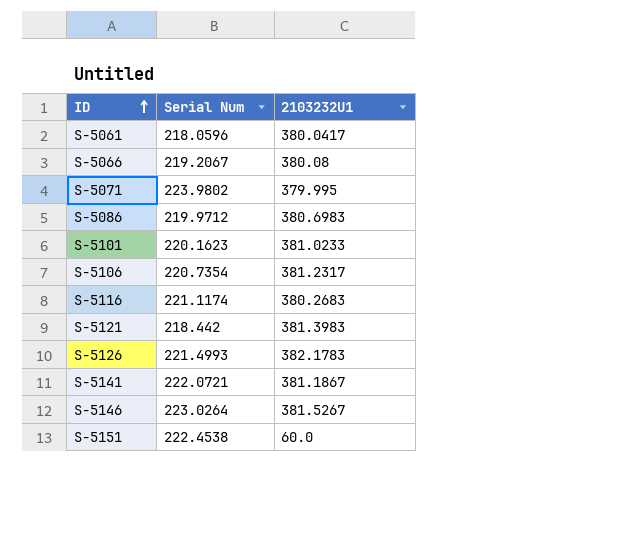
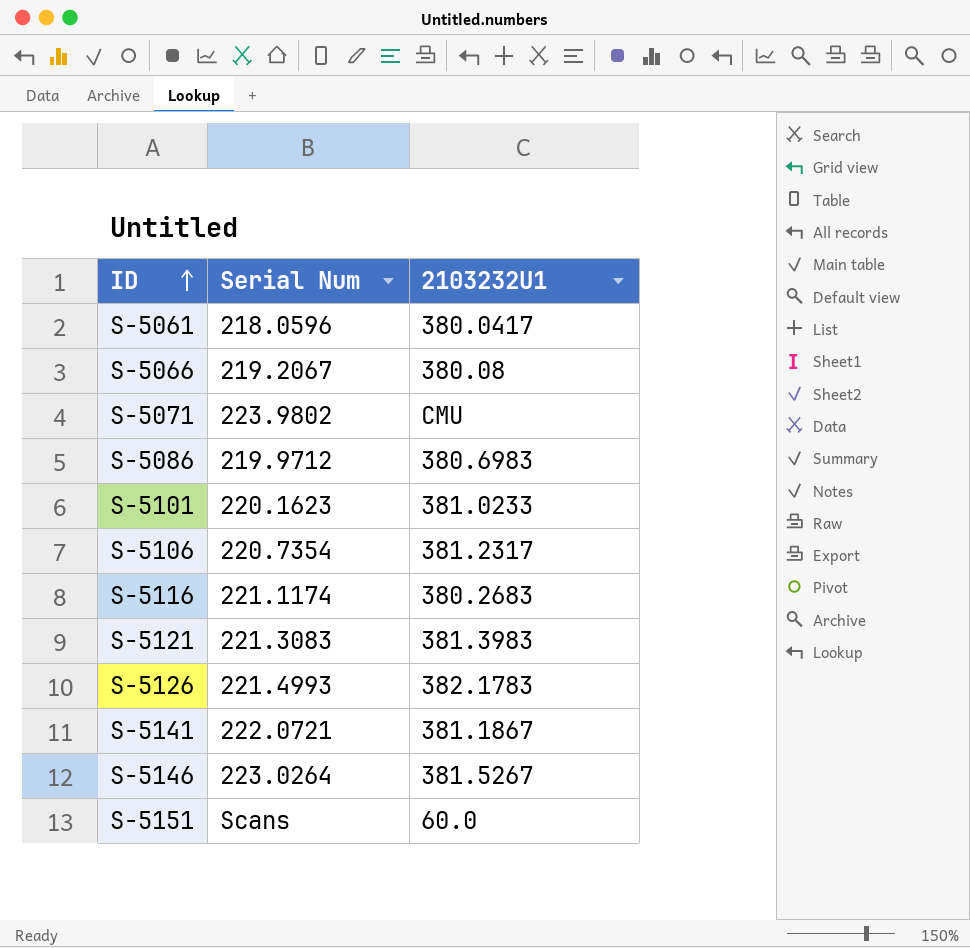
S-5071 | 2103232U1: 379.995 -> CMU
S-5121 | Serial Num: 218.442 -> 221.3083
S-5151 | Serial Num: 222.4538 -> Scans

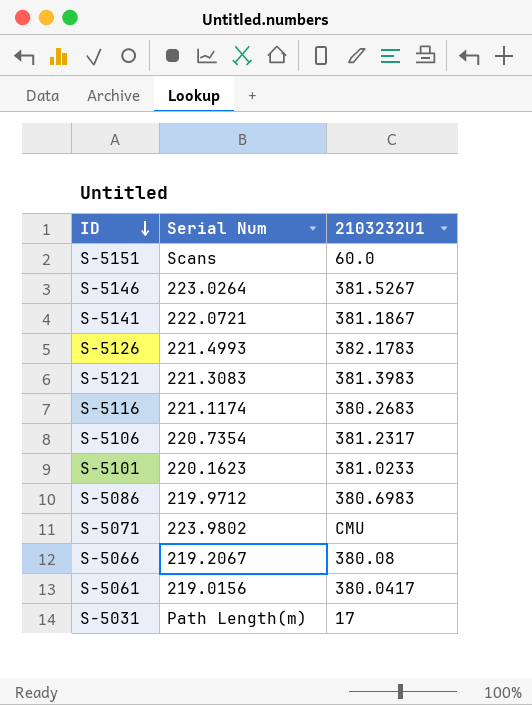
row order: ID ascending -> ID descending
S-5061 | Serial Num: 218.0596 -> 219.0156
row S-5031: none -> Path Length(m) | 17

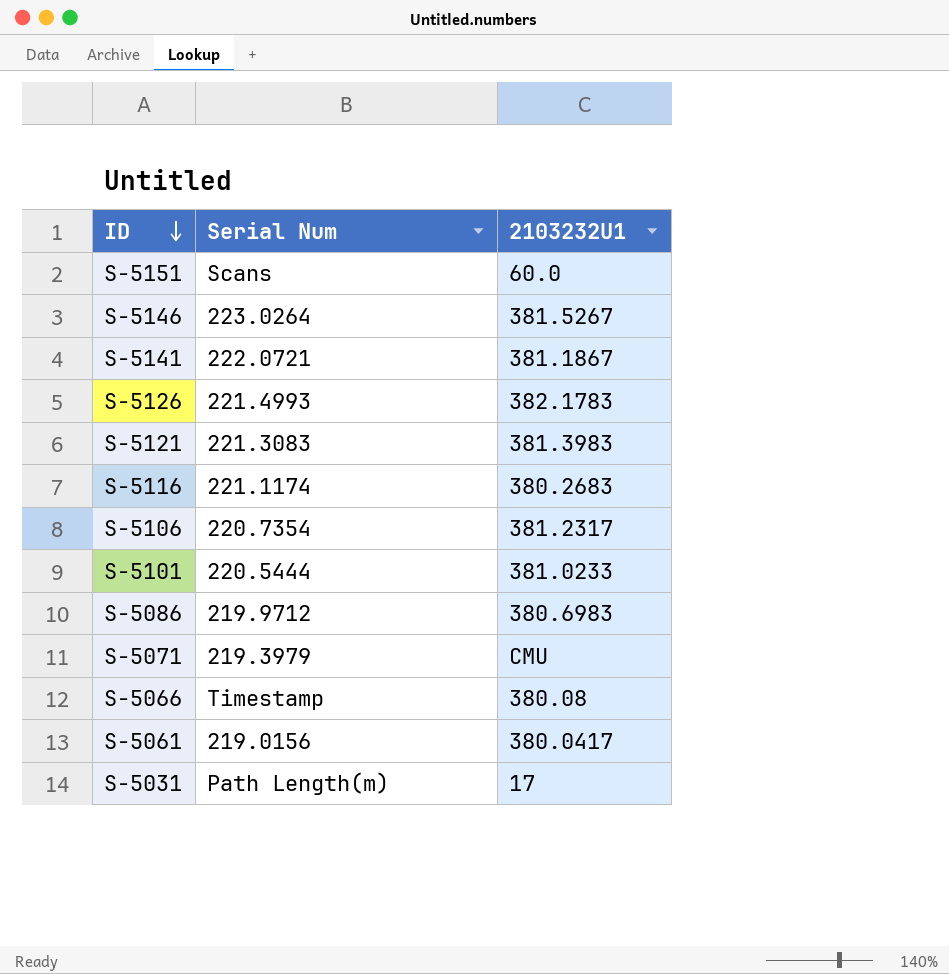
S-5101 | Serial Num: 220.1623 -> 220.5444
S-5071 | Serial Num: 223.9802 -> 219.3979
S-5066 | Serial Num: 219.2067 -> Timestamp

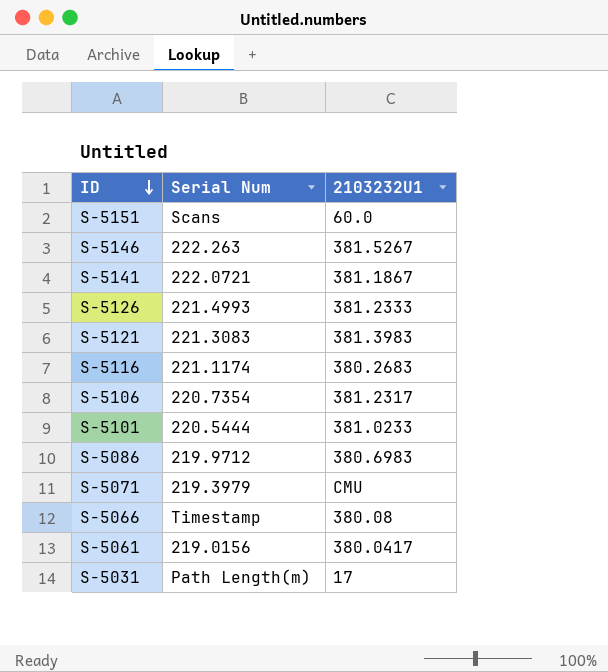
S-5146 | Serial Num: 223.0264 -> 222.263
S-5126 | 2103232U1: 382.1783 -> 381.2333

